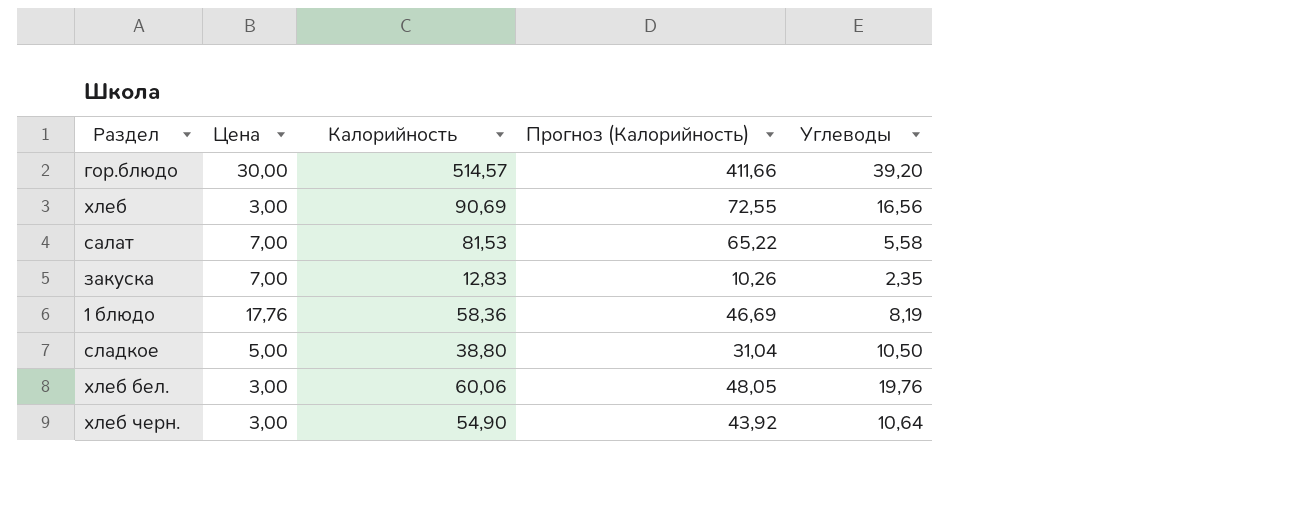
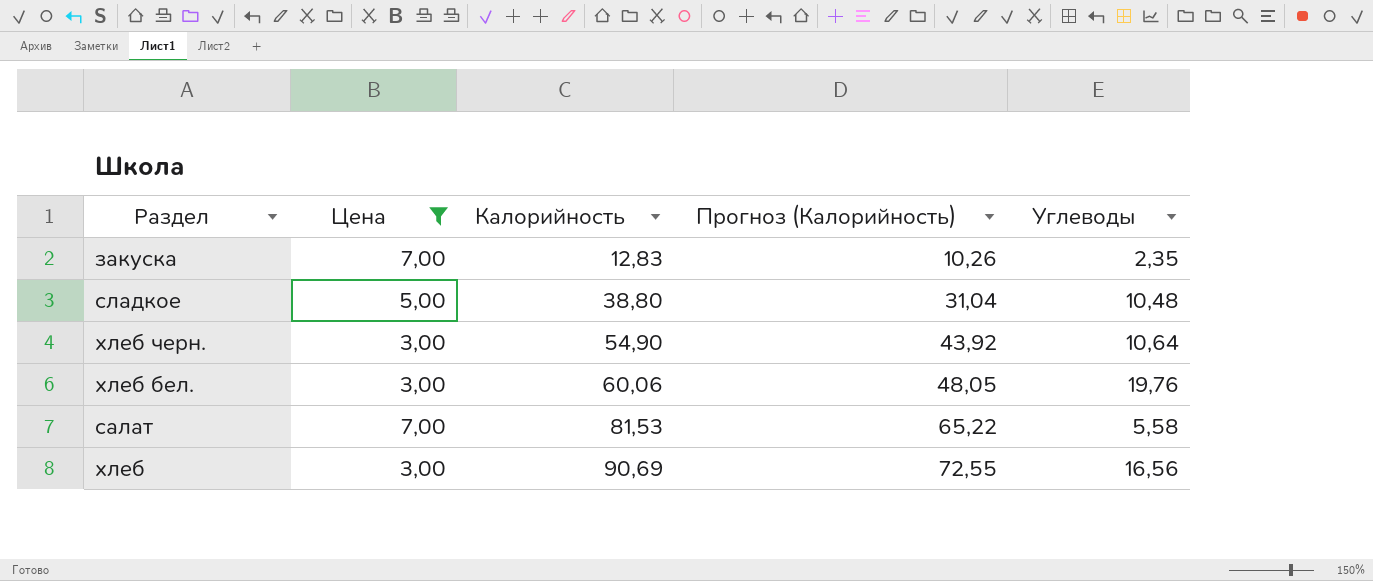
filter: none -> Цена <= 7,00
row order: none -> Калорийность ascending
сладкое | Углеводы: 10,50 -> 10,48

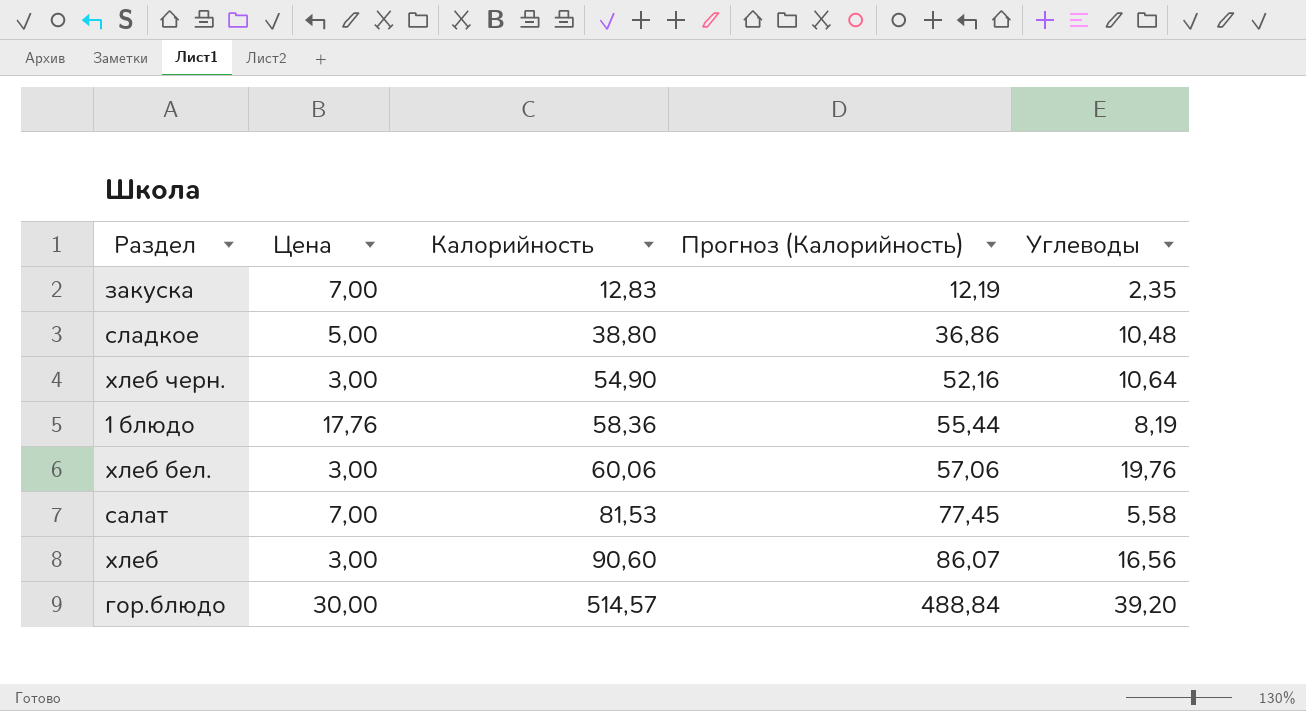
filter: Цена <= 7,00 -> none
column Прогноз (Калорийность) | formula: [Калорийность] * 0,8 -> [Калорийность] * 0,95
хлеб | Калорийность: 90,69 -> 90,60

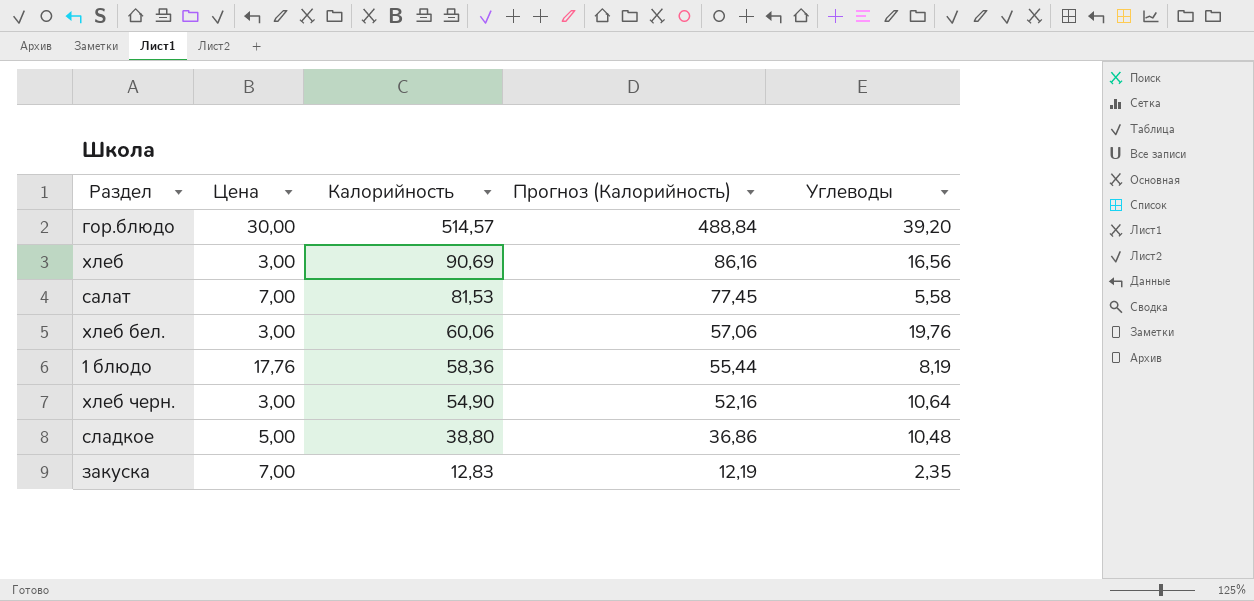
row order: Калорийность ascending -> Калорийность descending
хлеб | Калорийность: 90,60 -> 90,69
хлеб | Прогноз (Калорийность): 86,07 -> 86,16

